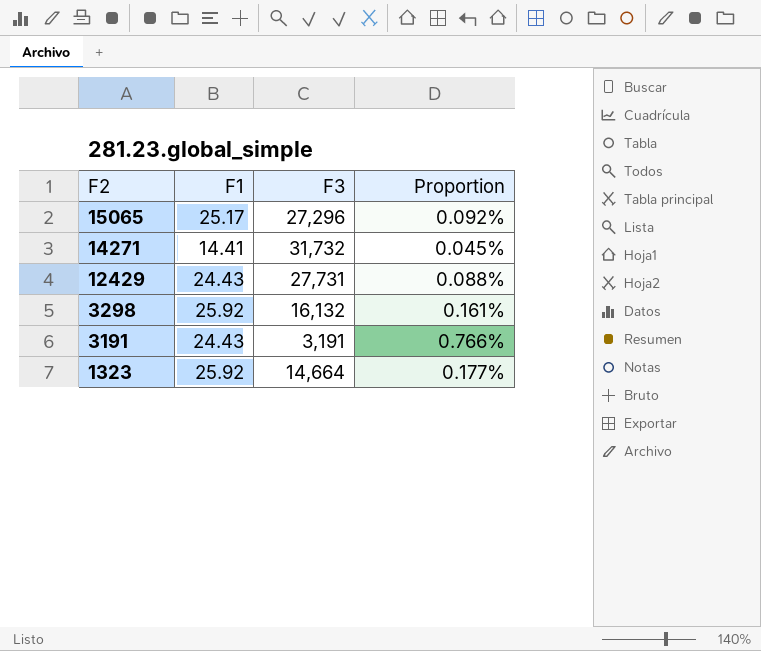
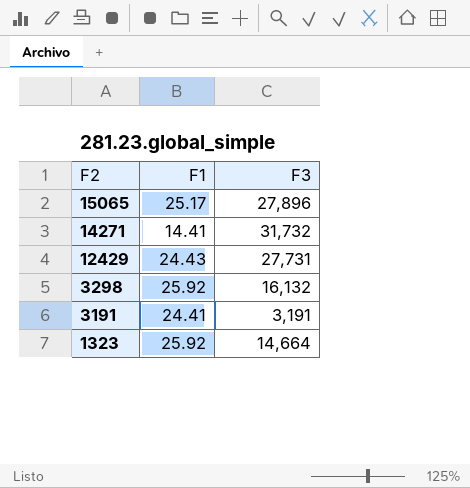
column Proportion | formula: [F1] / [F3] -> none
15065 | F3: 27,296 -> 27,896
3191 | F1: 24.43 -> 24.41

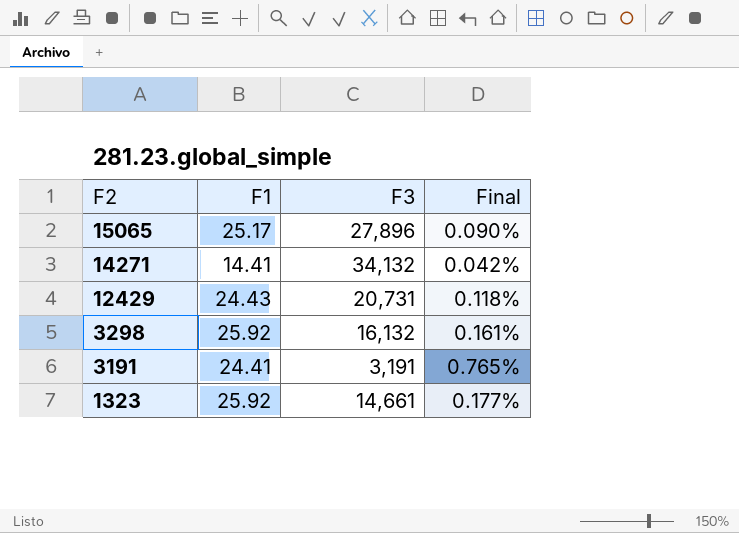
column Final | formula: none -> [F1] / [F3]
14271 | F3: 31,732 -> 34,132
12429 | F3: 27,731 -> 20,731
1323 | F3: 14,664 -> 14,661

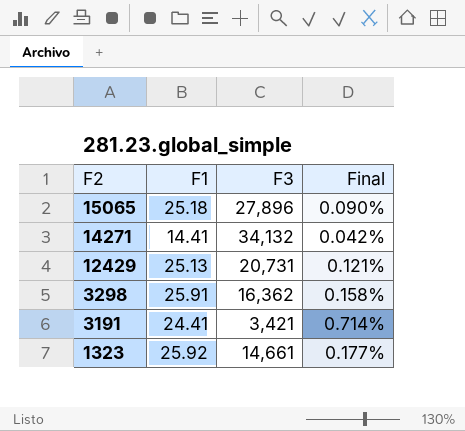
15065 | F1: 25.17 -> 25.18
12429 | F1: 24.43 -> 25.13
12429 | Final: 0.118% -> 0.121%
3298 | F1: 25.92 -> 25.91
3298 | F3: 16,132 -> 16,362
3298 | Final: 0.161% -> 0.158%
3191 | F3: 3,191 -> 3,421
3191 | Final: 0.765% -> 0.714%

